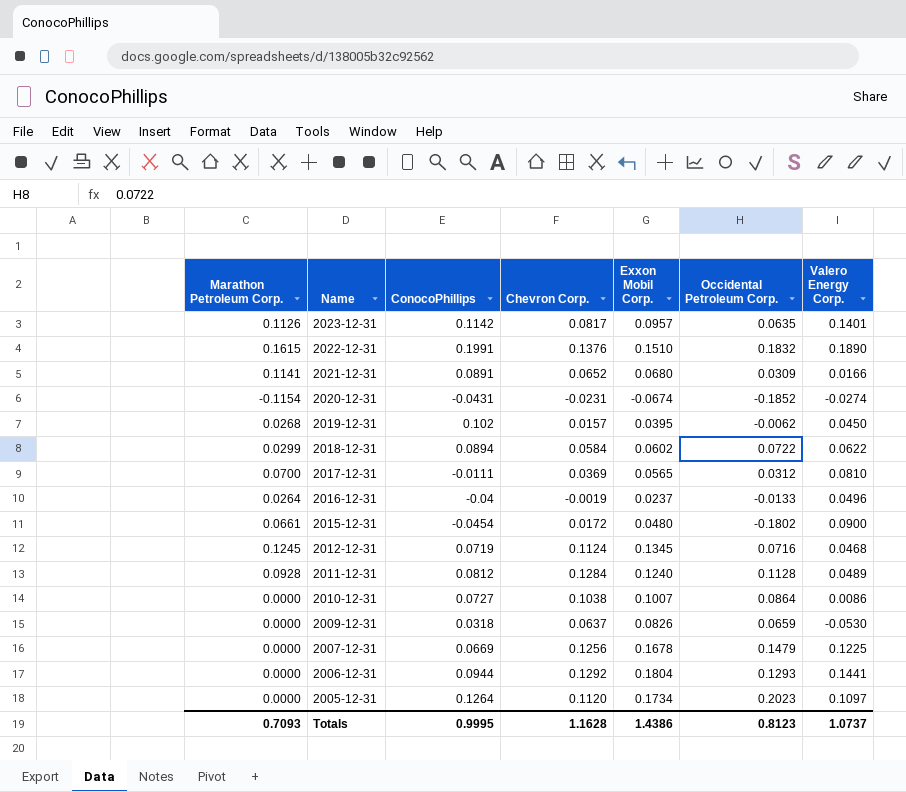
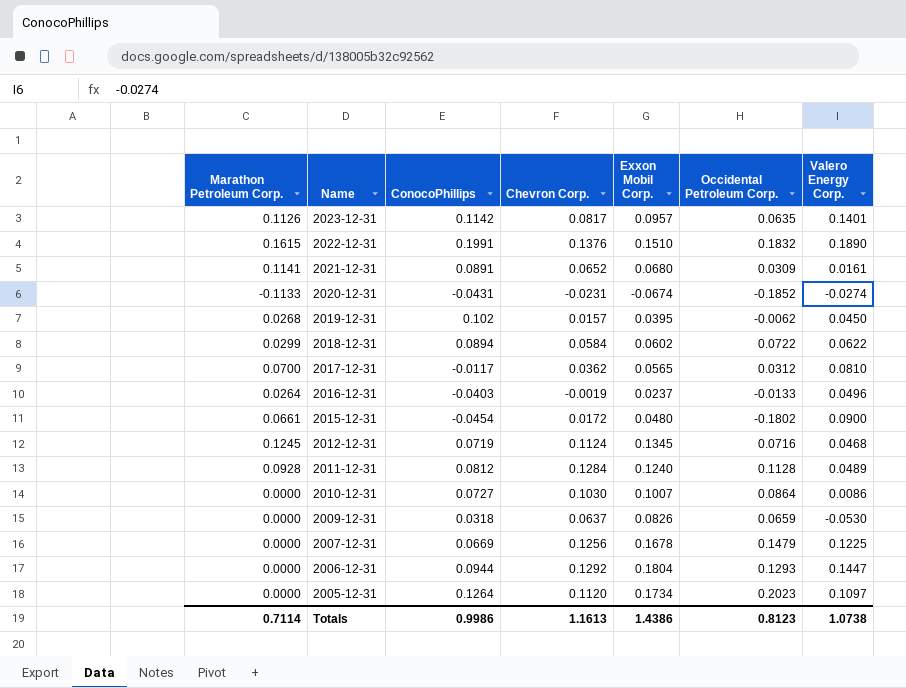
2021-12-31 | Valero Energy Corp.: 0.0166 -> 0.0161
2020-12-31 | Marathon Petroleum Corp.: -0.1154 -> -0.1133
2017-12-31 | ConocoPhillips: -0.0111 -> -0.0117
2017-12-31 | Chevron Corp.: 0.0369 -> 0.0362
2016-12-31 | ConocoPhillips: -0.04 -> -0.0403
2010-12-31 | Chevron Corp.: 0.1038 -> 0.1030
2006-12-31 | Valero Energy Corp.: 0.1441 -> 0.1447
Totals | Marathon Petroleum Corp.: 0.7093 -> 0.7114
Totals | ConocoPhillips: 0.9995 -> 0.9986
Totals | Chevron Corp.: 1.1628 -> 1.1613
Totals | Valero Energy Corp.: 1.0737 -> 1.0738

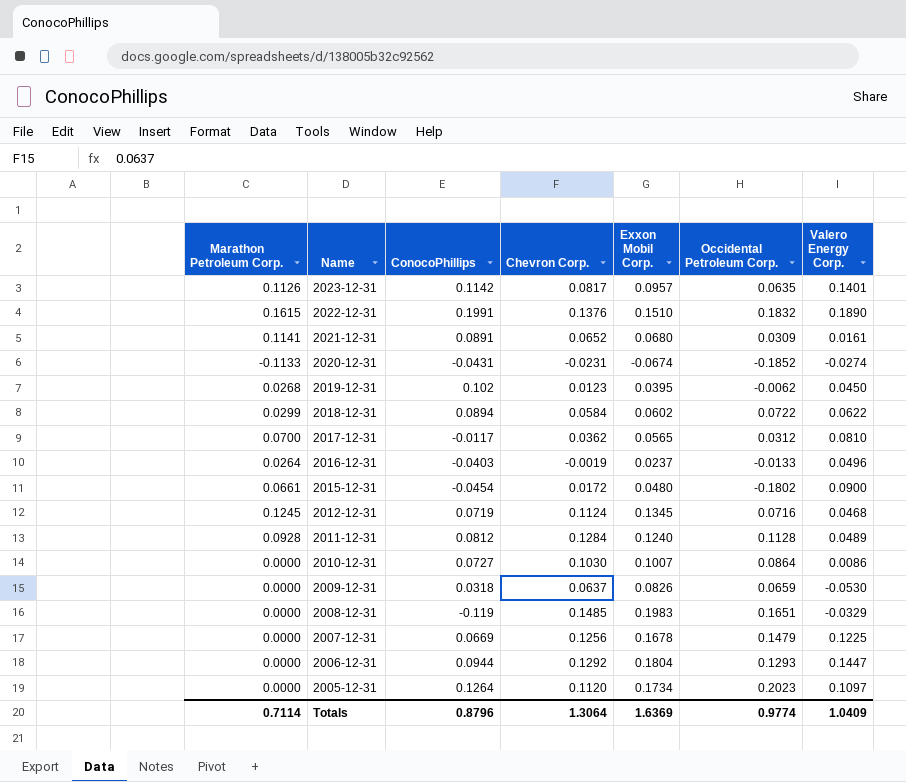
2019-12-31 | Chevron Corp.: 0.0157 -> 0.0123
row 2008-12-31: none -> 0.0000 | -0.119 | 0.1485 | 0.1983 | 0.1651 | -0.0329
Totals | ConocoPhillips: 0.9986 -> 0.8796
Totals | Chevron Corp.: 1.1613 -> 1.3064
Totals | Exxon Mobil Corp.: 1.4386 -> 1.6369
Totals | Occidental Petroleum Corp.: 0.8123 -> 0.9774
Totals | Valero Energy Corp.: 1.0738 -> 1.0409

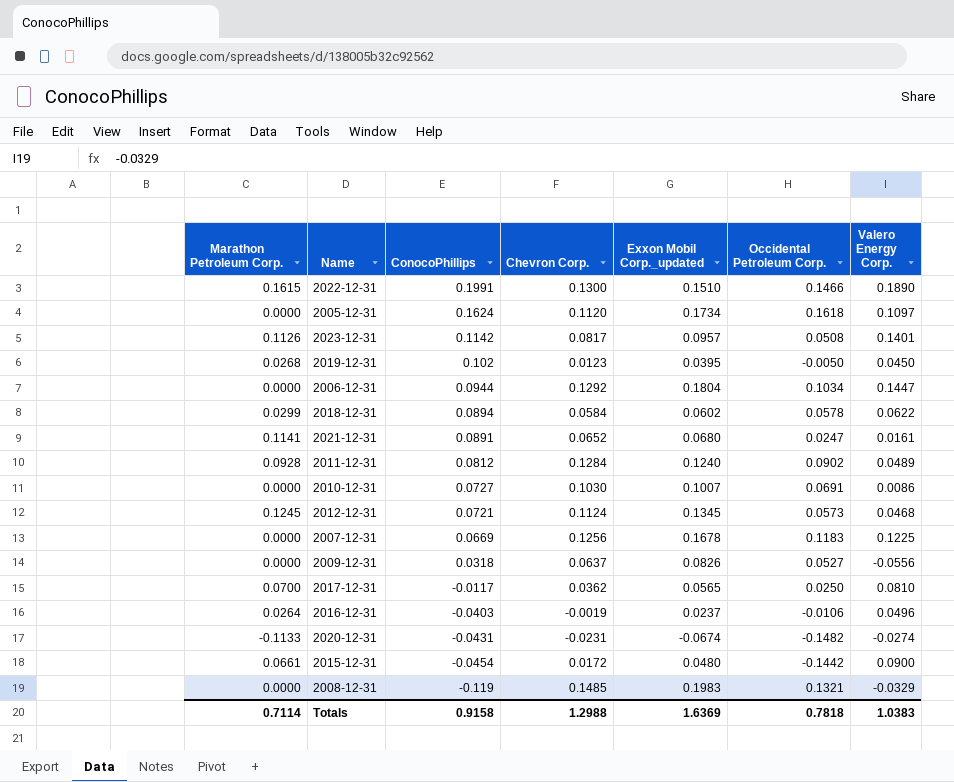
row order: Name descending -> ConocoPhillips descending
column name: Exxon Mobil Corp. -> Exxon Mobil Corp._updated
2022-12-31 | Chevron Corp.: 0.1376 -> 0.1300
2022-12-31 | Occidental Petroleum Corp.: 0.1832 -> 0.1466
2005-12-31 | ConocoPhillips: 0.1264 -> 0.1624
2005-12-31 | Occidental Petroleum Corp.: 0.2023 -> 0.1618
2023-12-31 | Occidental Petroleum Corp.: 0.0635 -> 0.0508
2019-12-31 | Occidental Petroleum Corp.: -0.0062 -> -0.0050
2006-12-31 | Occidental Petroleum Corp.: 0.1293 -> 0.1034
2018-12-31 | Occidental Petroleum Corp.: 0.0722 -> 0.0578
2021-12-31 | Occidental Petroleum Corp.: 0.0309 -> 0.0247
2011-12-31 | Occidental Petroleum Corp.: 0.1128 -> 0.0902
2010-12-31 | Occidental Petroleum Corp.: 0.0864 -> 0.0691
2012-12-31 | ConocoPhillips: 0.0719 -> 0.0721
2012-12-31 | Occidental Petroleum Corp.: 0.0716 -> 0.0573
2007-12-31 | Occidental Petroleum Corp.: 0.1479 -> 0.1183
2009-12-31 | Occidental Petroleum Corp.: 0.0659 -> 0.0527
2009-12-31 | Valero Energy Corp.: -0.0530 -> -0.0556
2017-12-31 | Occidental Petroleum Corp.: 0.0312 -> 0.0250
2016-12-31 | Occidental Petroleum Corp.: -0.0133 -> -0.0106
2020-12-31 | Occidental Petroleum Corp.: -0.1852 -> -0.1482
2015-12-31 | Occidental Petroleum Corp.: -0.1802 -> -0.1442
2008-12-31 | Occidental Petroleum Corp.: 0.1651 -> 0.1321
Totals | ConocoPhillips: 0.8796 -> 0.9158
Totals | Chevron Corp.: 1.3064 -> 1.2988
Totals | Occidental Petroleum Corp.: 0.9774 -> 0.7818
Totals | Valero Energy Corp.: 1.0409 -> 1.0383

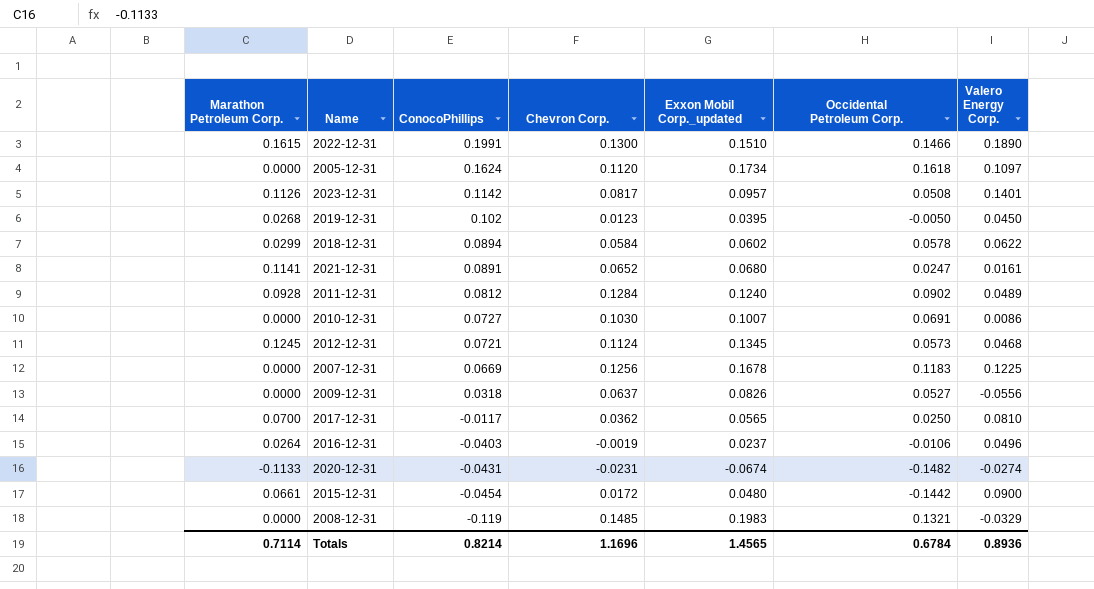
row 2006-12-31: 0.0000 | 0.0944 | 0.1292 | 0.1804 | 0.1034 | 0.1447 -> none
Totals | ConocoPhillips: 0.9158 -> 0.8214
Totals | Chevron Corp.: 1.2988 -> 1.1696
Totals | Exxon Mobil Corp._updated: 1.6369 -> 1.4565
Totals | Occidental Petroleum Corp.: 0.7818 -> 0.6784
Totals | Valero Energy Corp.: 1.0383 -> 0.8936

